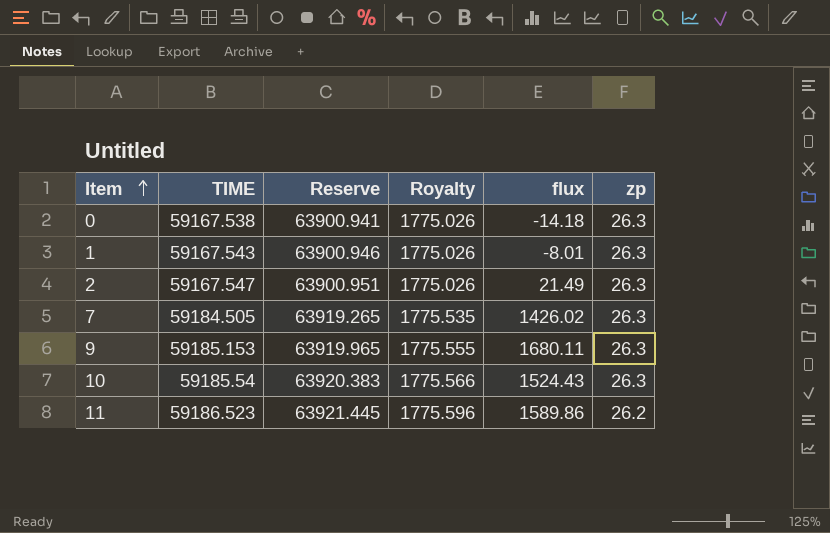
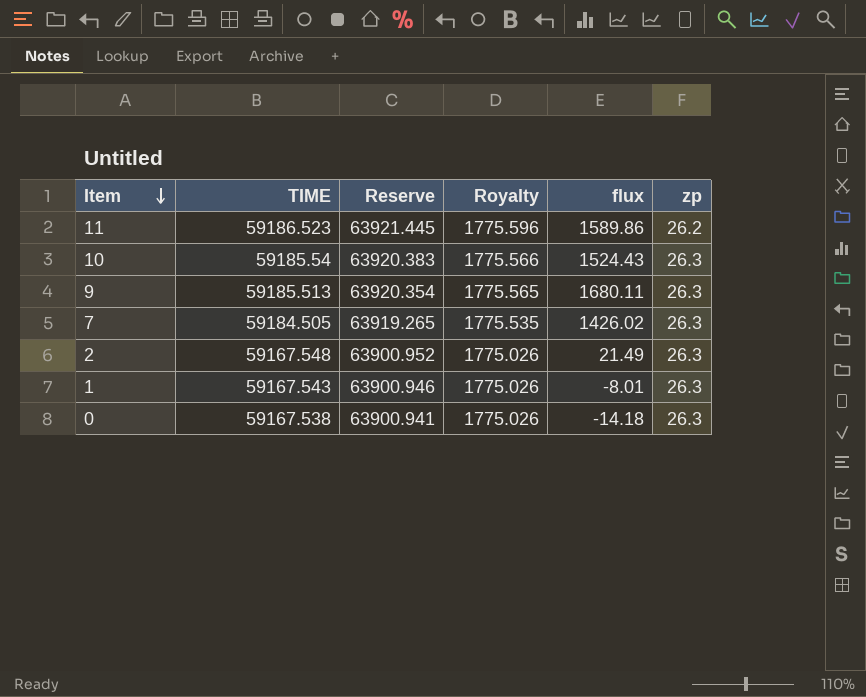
row order: Item ascending -> Item descending
9 | TIME: 59185.153 -> 59185.513
9 | Reserve: 63919.965 -> 63920.354
9 | Royalty: 1775.555 -> 1775.565
2 | TIME: 59167.547 -> 59167.548
2 | Reserve: 63900.951 -> 63900.952

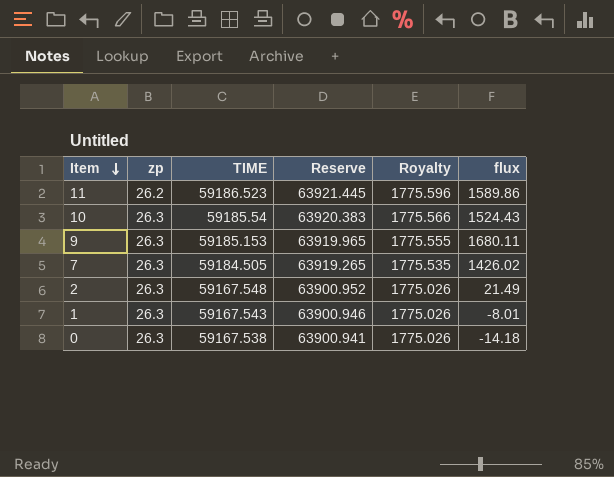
column zp | position: 6 -> 2
9 | TIME: 59185.513 -> 59185.153
9 | Reserve: 63920.354 -> 63919.965
9 | Royalty: 1775.565 -> 1775.555

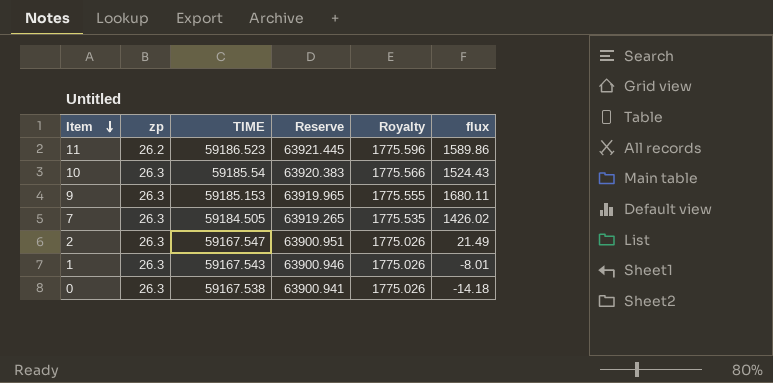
2 | TIME: 59167.548 -> 59167.547
2 | Reserve: 63900.952 -> 63900.951

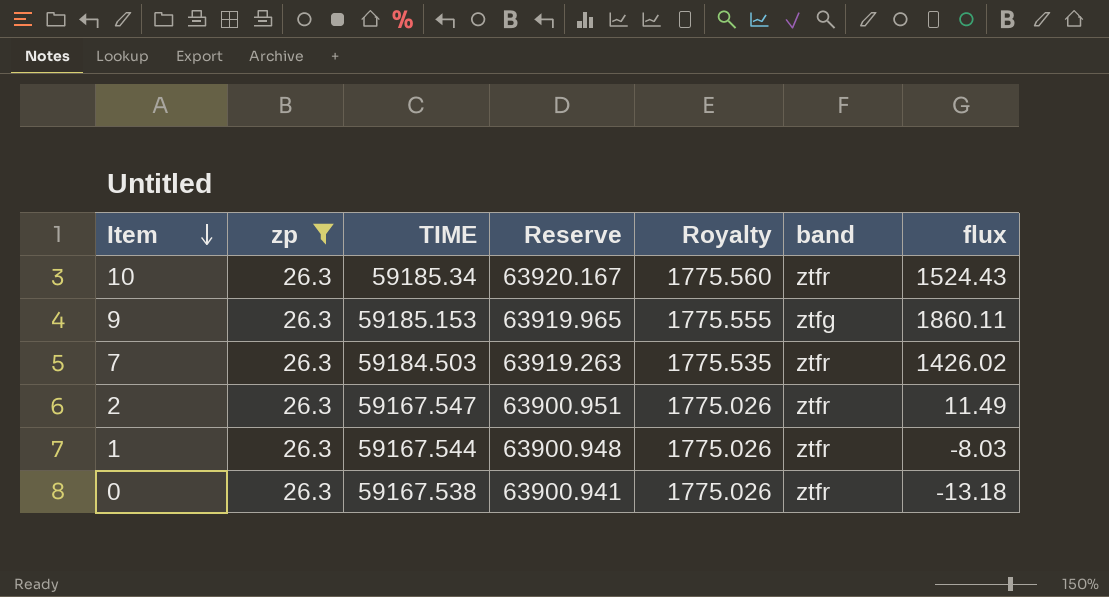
filter: none -> zp = 26.3
column band | position: none -> 6
10 | TIME: 59185.54 -> 59185.34
10 | Reserve: 63920.383 -> 63920.167
10 | Royalty: 1775.566 -> 1775.560
9 | flux: 1680.11 -> 1860.11
7 | TIME: 59184.505 -> 59184.503
7 | Reserve: 63919.265 -> 63919.263
2 | flux: 21.49 -> 11.49
1 | TIME: 59167.543 -> 59167.544
1 | Reserve: 63900.946 -> 63900.948
1 | flux: -8.01 -> -8.03
0 | flux: -14.18 -> -13.18

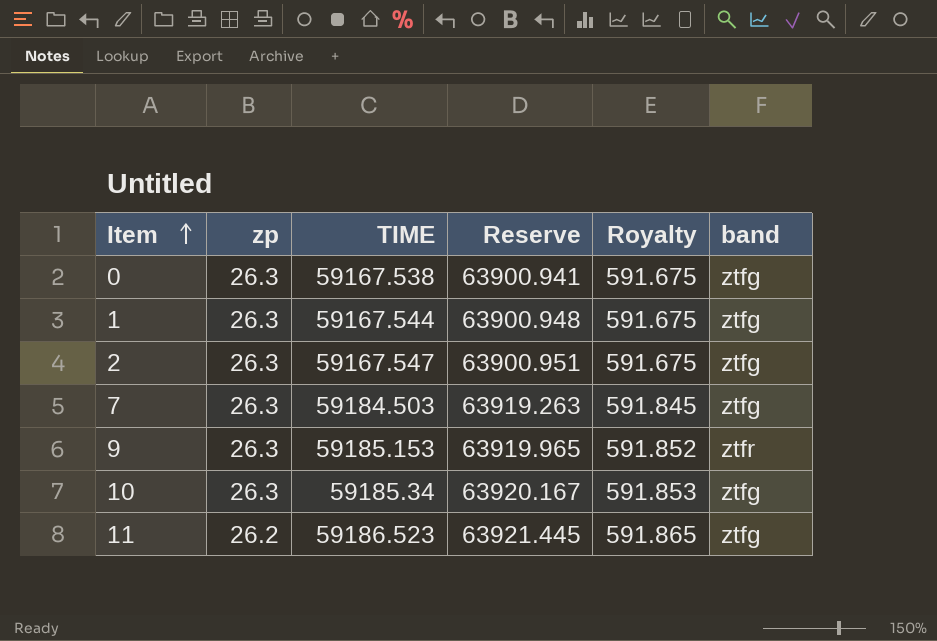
filter: zp = 26.3 -> none
row order: Item descending -> Item ascending
column flux | position: 7 -> none
column Royalty | formula: [TIME] * 0.03 -> [TIME] * 0.01
0 | band: ztfr -> ztfg
1 | band: ztfr -> ztfg
2 | band: ztfr -> ztfg
7 | band: ztfr -> ztfg
9 | band: ztfg -> ztfr
10 | band: ztfr -> ztfg

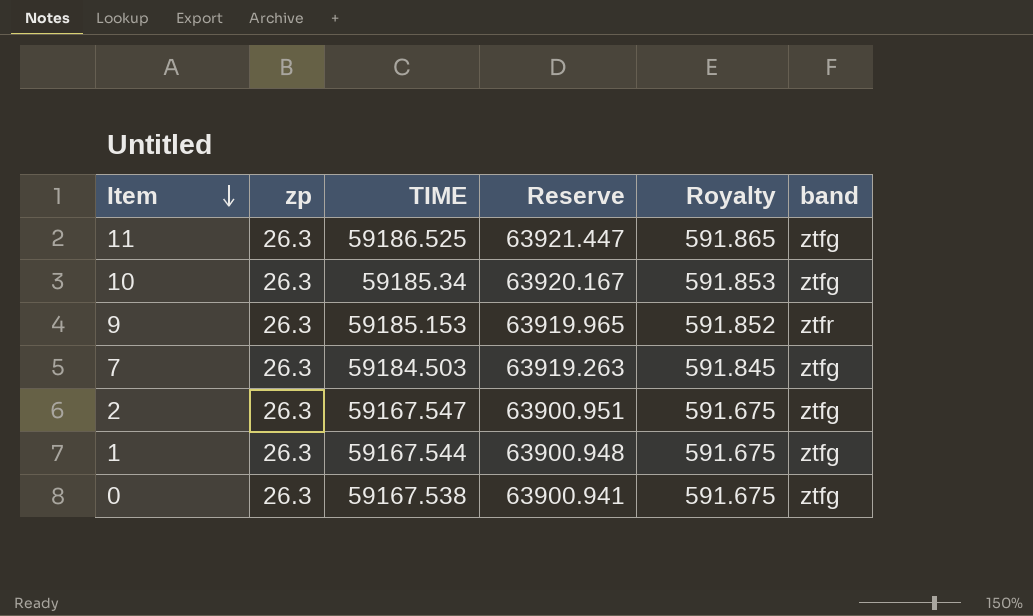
row order: Item ascending -> Item descending
11 | zp: 26.2 -> 26.3
11 | TIME: 59186.523 -> 59186.525
11 | Reserve: 63921.445 -> 63921.447

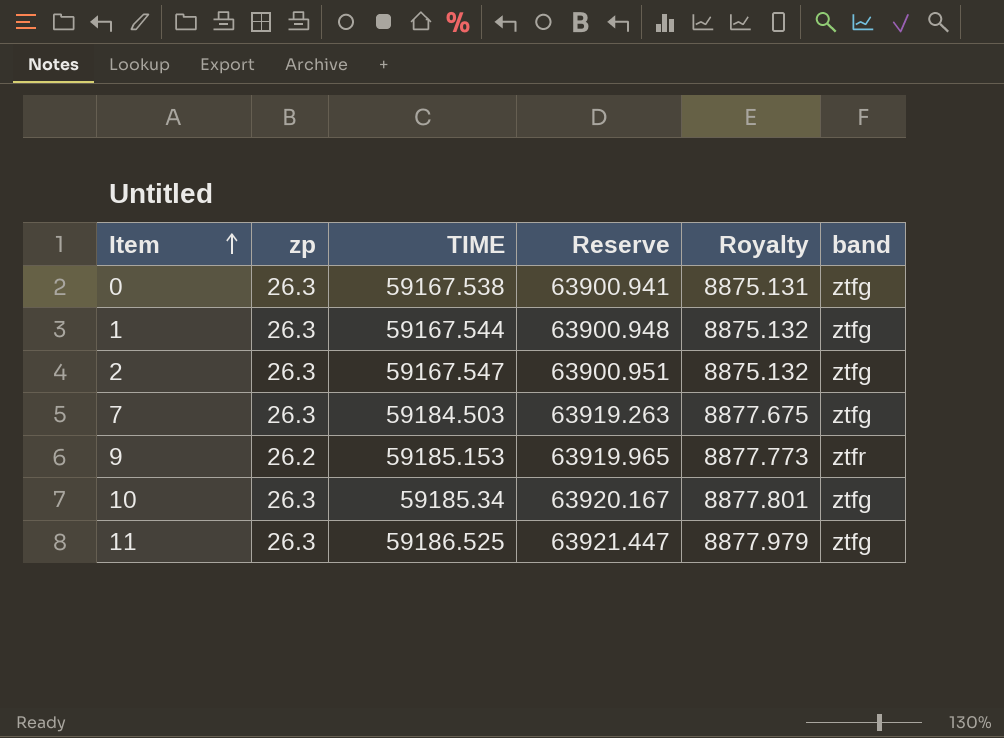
row order: Item descending -> Item ascending
column Royalty | formula: [TIME] * 0.01 -> [TIME] * 0.15
9 | zp: 26.3 -> 26.2

